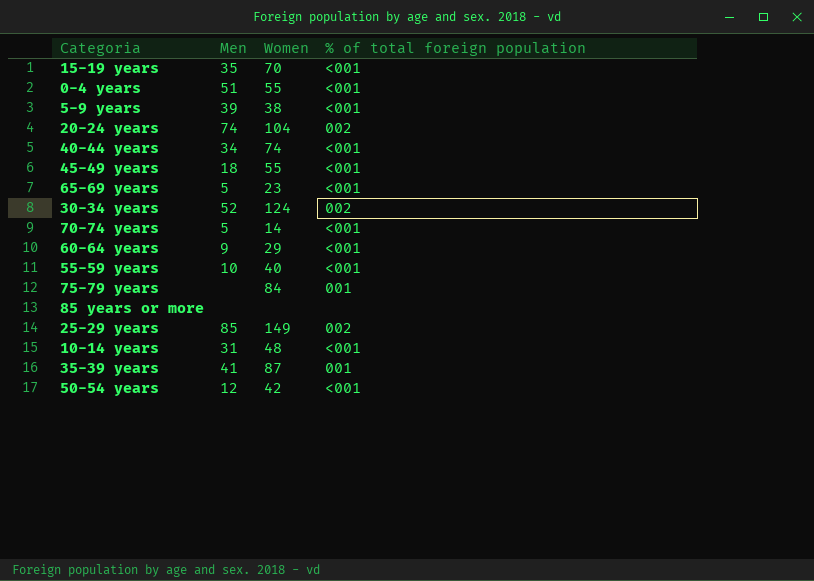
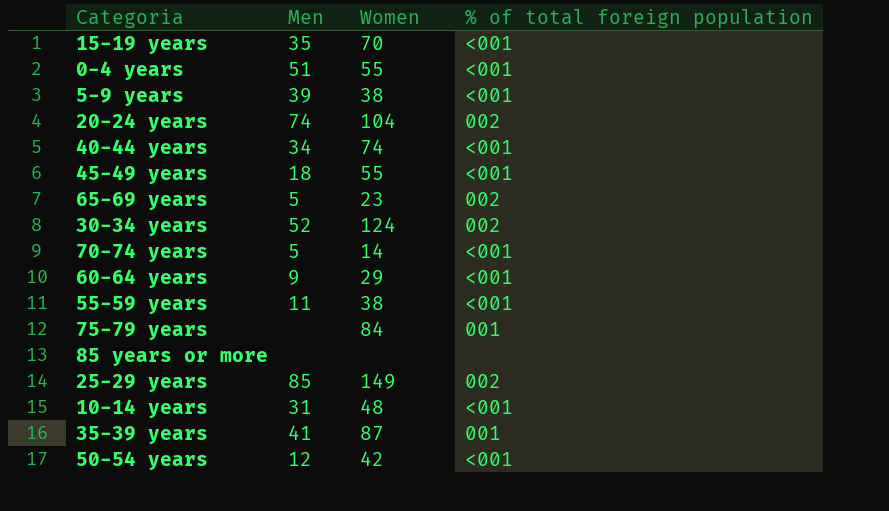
65-69 years | % of total foreign population: <001 -> 002
55-59 years | Men: 10 -> 11
55-59 years | Women: 40 -> 38

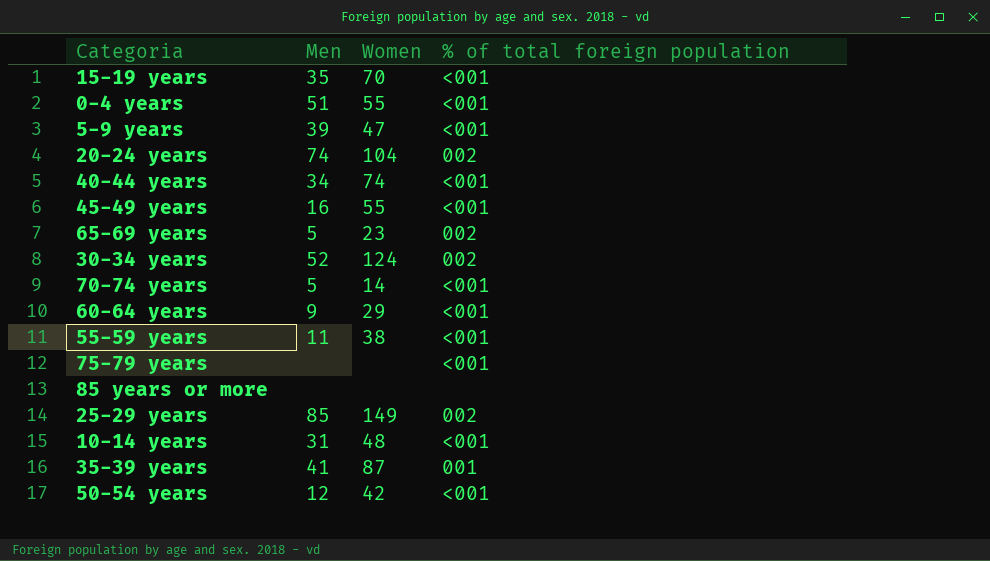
5-9 years | Women: 38 -> 47
45-49 years | Men: 18 -> 16
75-79 years | Women: 84 -> none
75-79 years | % of total foreign population: 001 -> <001

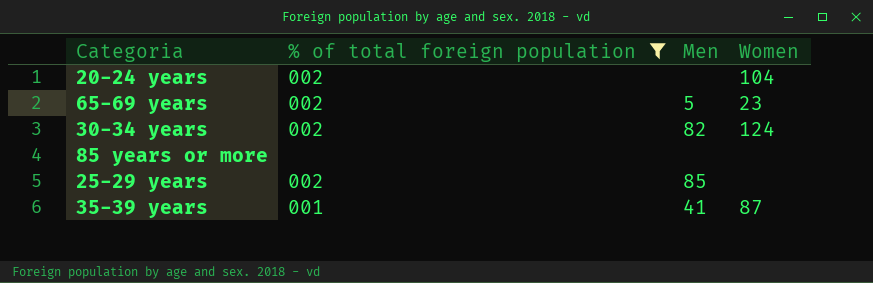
filter: none -> % of total foreign population != <001
column % of total foreign population | position: 4 -> 2
20-24 years | Men: 74 -> none
30-34 years | Men: 52 -> 82
25-29 years | Women: 149 -> none

